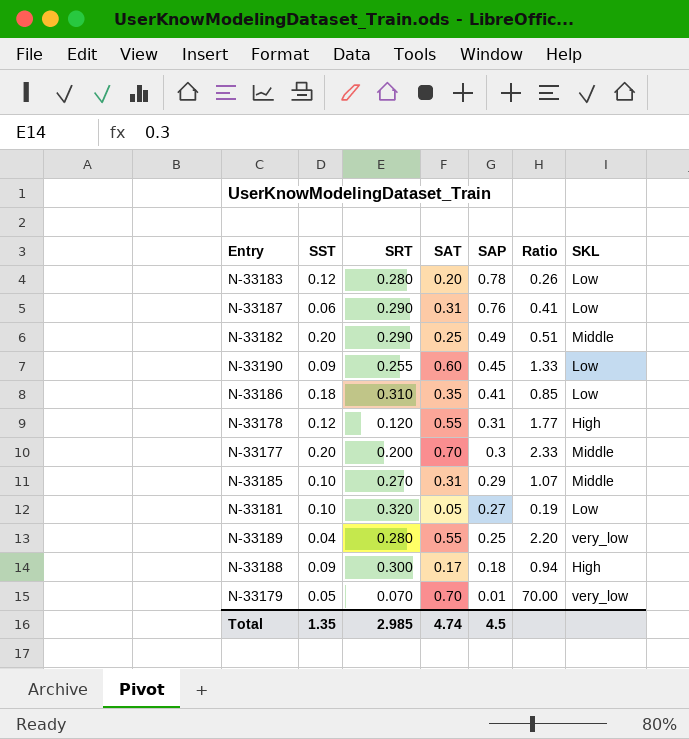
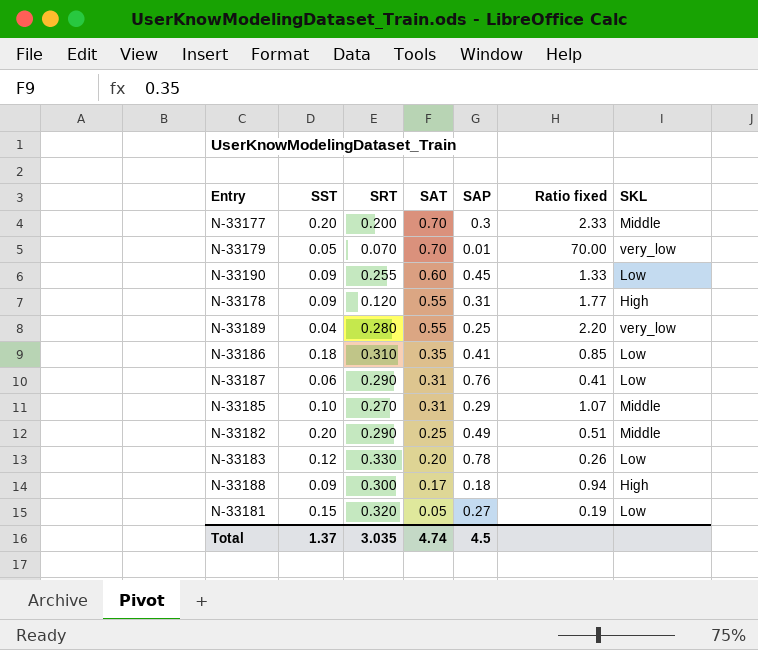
row order: SAP descending -> SAT descending
column name: Ratio -> Ratio fixed
N-33178 | SST: 0.12 -> 0.09
N-33183 | SRT: 0.280 -> 0.330
N-33181 | SST: 0.10 -> 0.15
Total | SST: 1.35 -> 1.37
Total | SRT: 2.985 -> 3.035

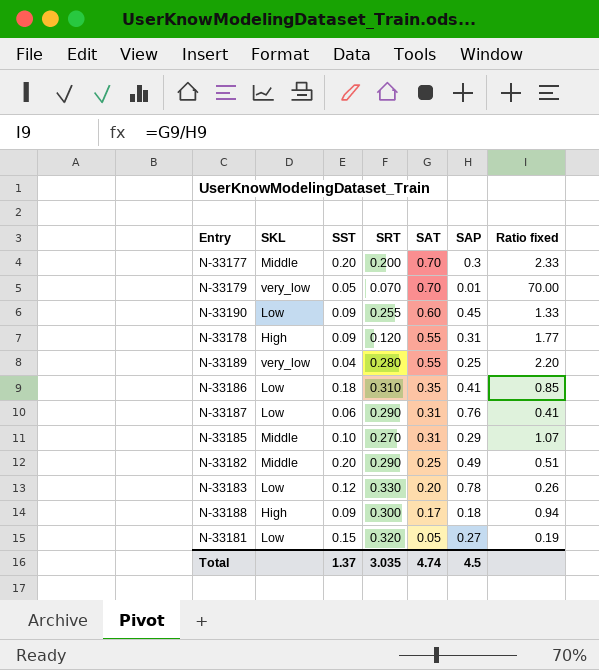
column SKL | position: 7 -> 2

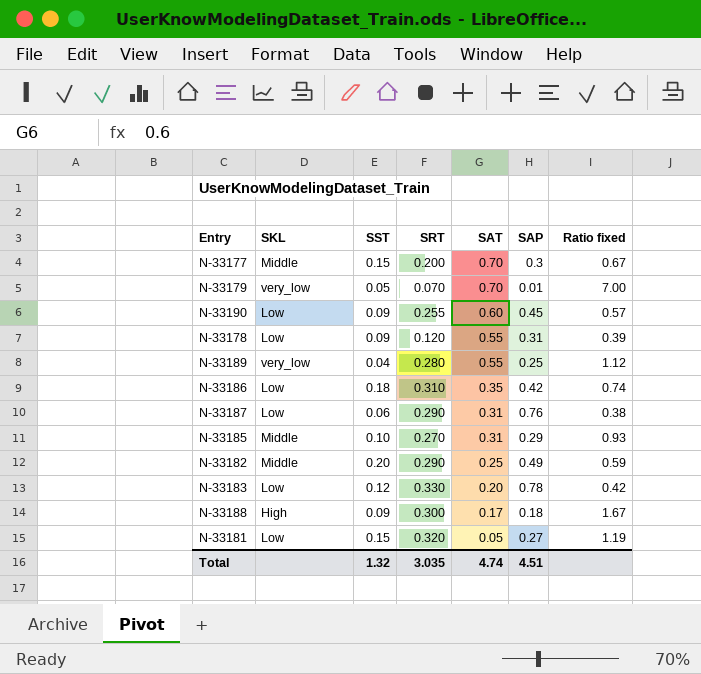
column Ratio fixed | formula: [SAT] / [SAP] -> [SRT] / [SAP]
N-33177 | SST: 0.20 -> 0.15
N-33178 | SKL: High -> Low
N-33186 | SAP: 0.41 -> 0.42
Total | SST: 1.37 -> 1.32
Total | SAP: 4.5 -> 4.51

